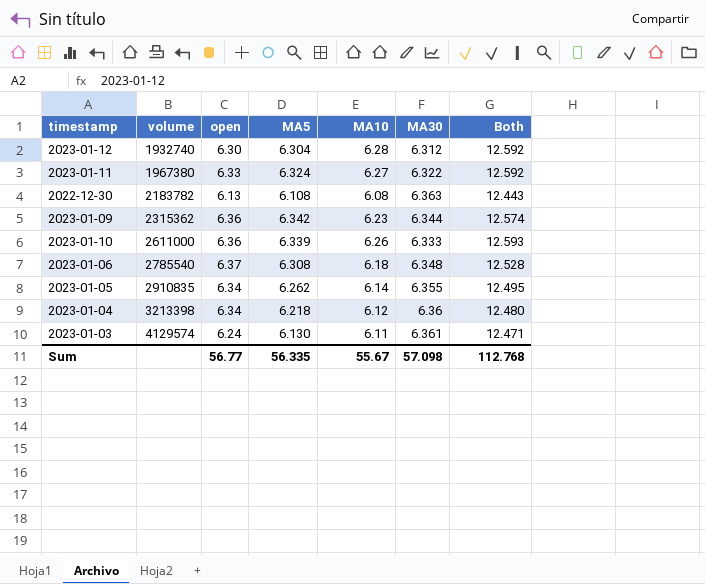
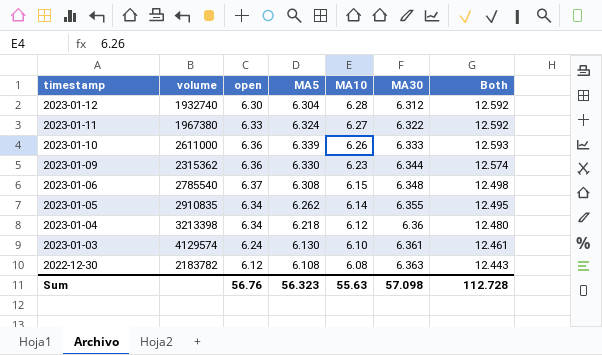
row order: volume ascending -> timestamp descending
2023-01-09 | MA5: 6.342 -> 6.330
2023-01-06 | MA10: 6.18 -> 6.15
2023-01-06 | Both: 12.528 -> 12.498
2023-01-03 | MA10: 6.11 -> 6.10
2023-01-03 | Both: 12.471 -> 12.461
2022-12-30 | open: 6.13 -> 6.12
Sum | open: 56.77 -> 56.76
Sum | MA5: 56.335 -> 56.323
Sum | MA10: 55.67 -> 55.63
Sum | Both: 112.768 -> 112.728

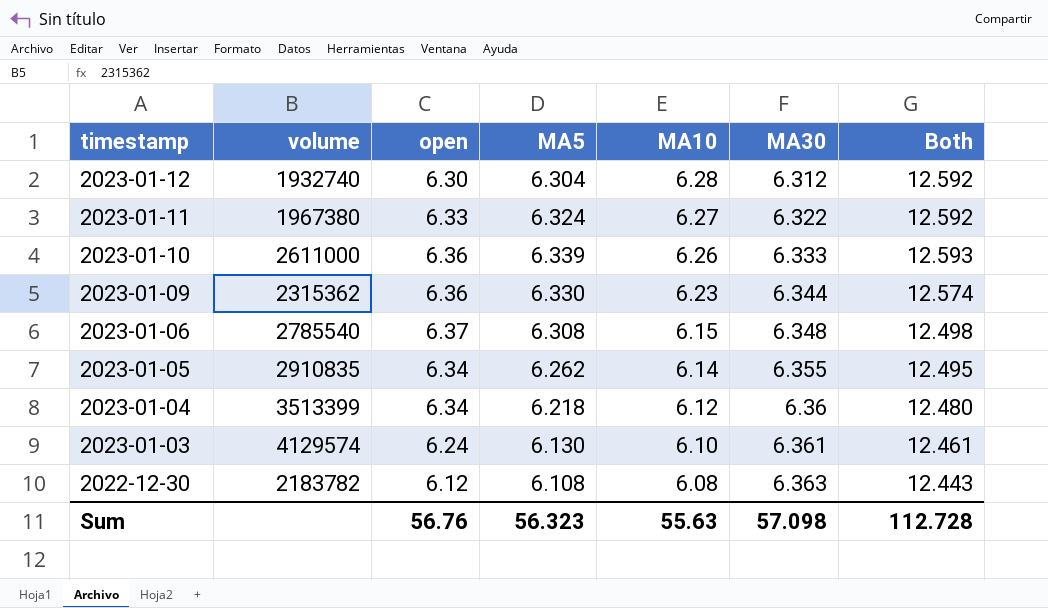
2023-01-04 | volume: 3213398 -> 3513399

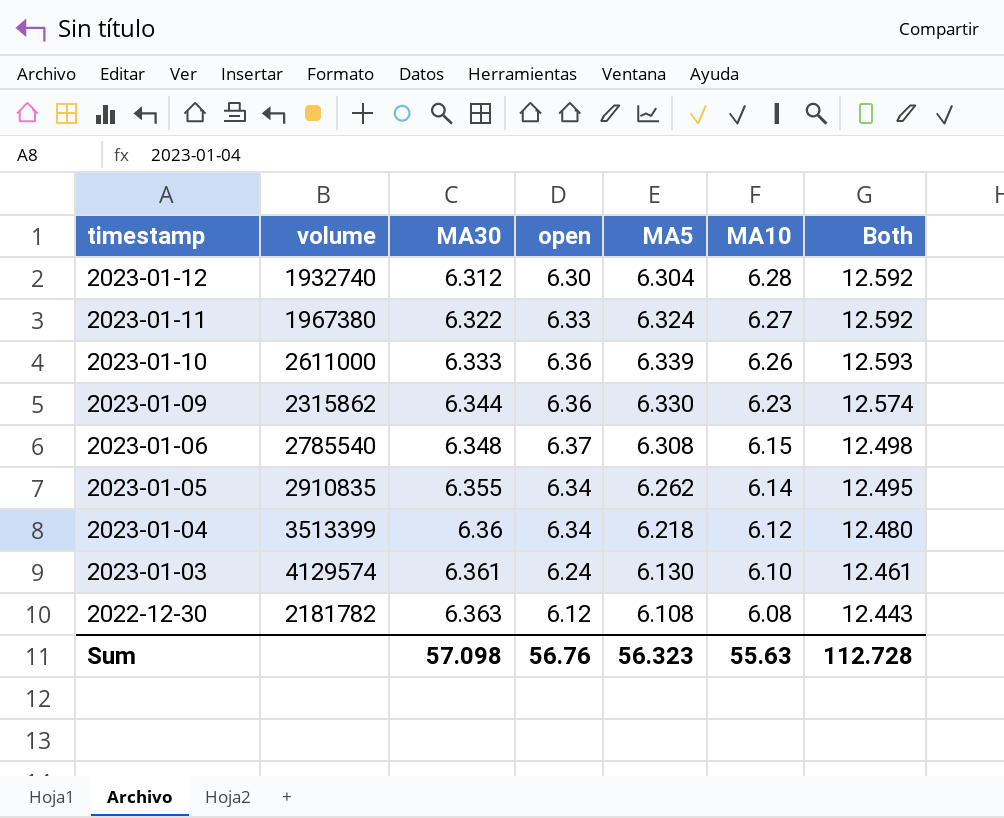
column MA30 | position: 6 -> 3
2023-01-09 | volume: 2315362 -> 2315862
2022-12-30 | volume: 2183782 -> 2181782

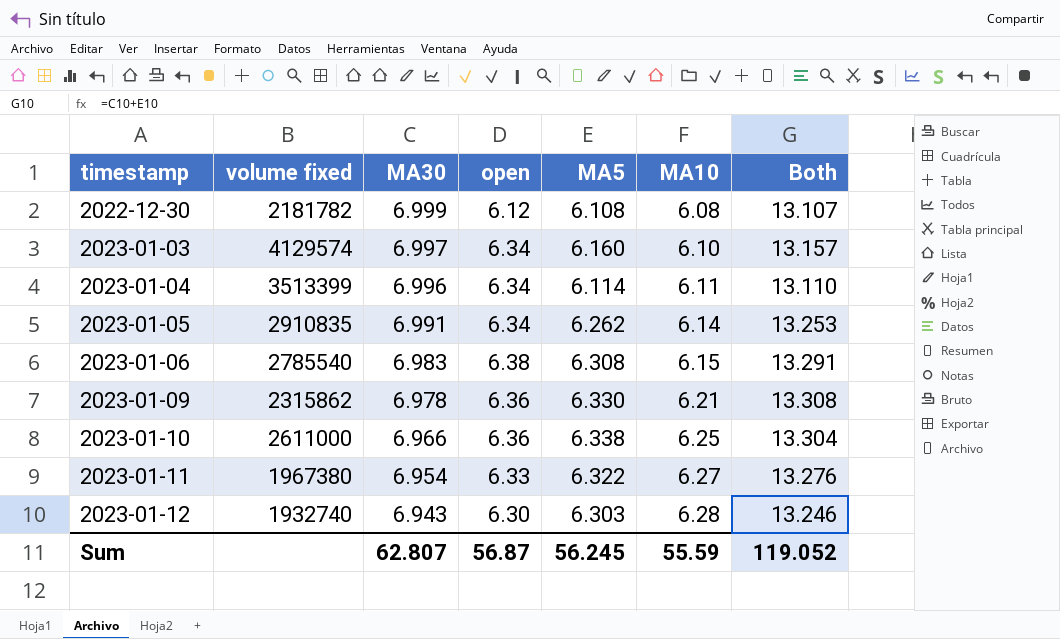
row order: timestamp descending -> timestamp ascending
column name: volume -> volume fixed
column Both | formula: [MA30] + [MA10] -> [MA30] + [MA5]
2022-12-30 | MA30: 6.363 -> 6.999
2023-01-03 | MA30: 6.361 -> 6.997
2023-01-03 | open: 6.24 -> 6.34
2023-01-03 | MA5: 6.130 -> 6.160
2023-01-04 | MA30: 6.36 -> 6.996
2023-01-04 | MA5: 6.218 -> 6.114
2023-01-04 | MA10: 6.12 -> 6.11
2023-01-05 | MA30: 6.355 -> 6.991
2023-01-06 | MA30: 6.348 -> 6.983
2023-01-06 | open: 6.37 -> 6.38
2023-01-09 | MA30: 6.344 -> 6.978
2023-01-09 | MA10: 6.23 -> 6.21
2023-01-10 | MA30: 6.333 -> 6.966
2023-01-10 | MA5: 6.339 -> 6.338
2023-01-10 | MA10: 6.26 -> 6.25
2023-01-11 | MA30: 6.322 -> 6.954
2023-01-11 | MA5: 6.324 -> 6.322
2023-01-12 | MA30: 6.312 -> 6.943
2023-01-12 | MA5: 6.304 -> 6.303
Sum | MA30: 57.098 -> 62.807
Sum | open: 56.76 -> 56.87
Sum | MA5: 56.323 -> 56.245
Sum | MA10: 55.63 -> 55.59
Sum | Both: 112.728 -> 119.052

